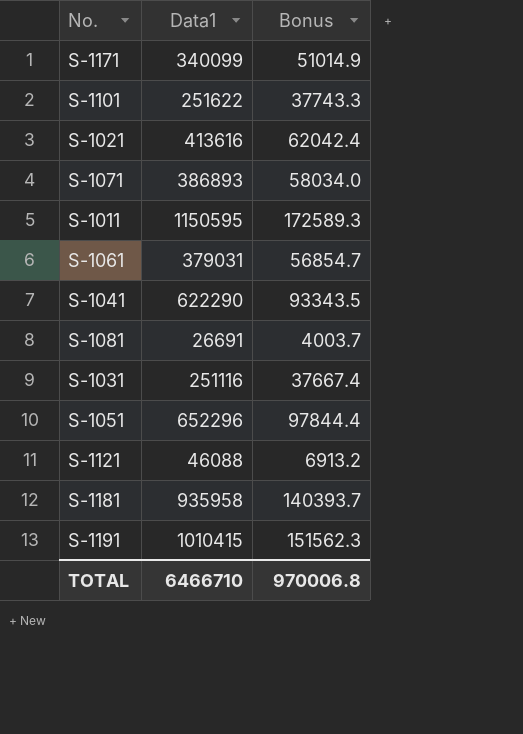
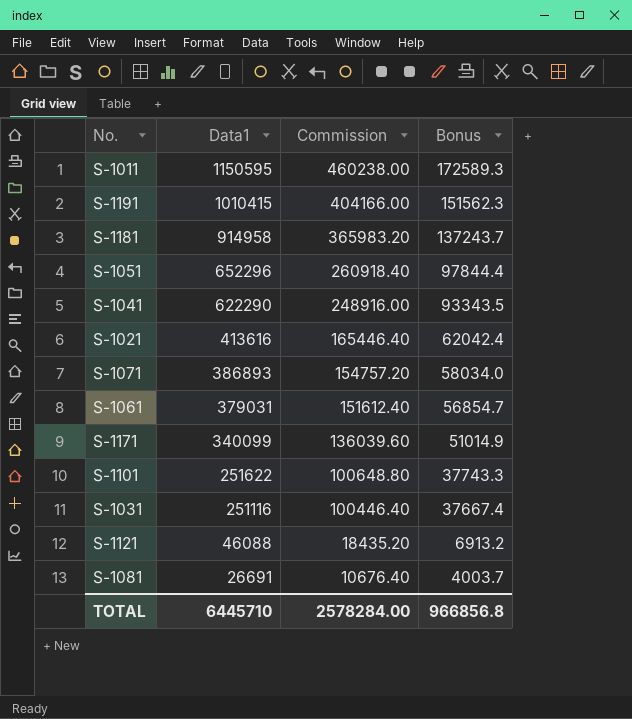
row order: none -> Data1 descending
column Commission | formula: none -> [Data1] * 0.4
S-1181 | Data1: 935958 -> 914958
S-1181 | Bonus: 140393.7 -> 137243.7
TOTAL | Data1: 6466710 -> 6445710
TOTAL | Bonus: 970006.8 -> 966856.8

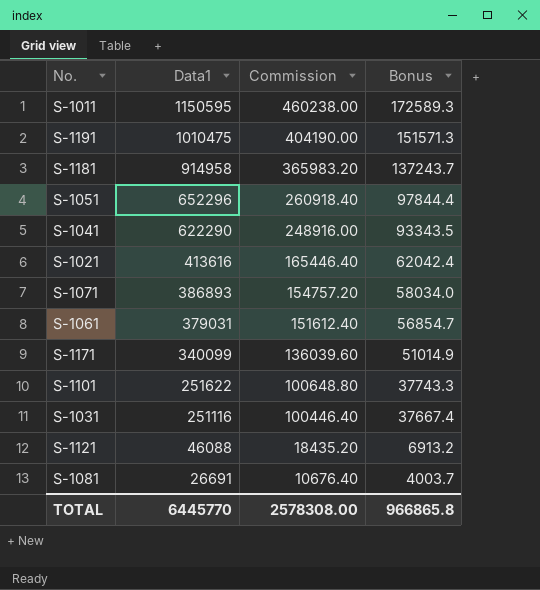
S-1191 | Data1: 1010415 -> 1010475
S-1191 | Commission: 404166.00 -> 404190.00
S-1191 | Bonus: 151562.3 -> 151571.3
TOTAL | Data1: 6445710 -> 6445770
TOTAL | Commission: 2578284.00 -> 2578308.00
TOTAL | Bonus: 966856.8 -> 966865.8

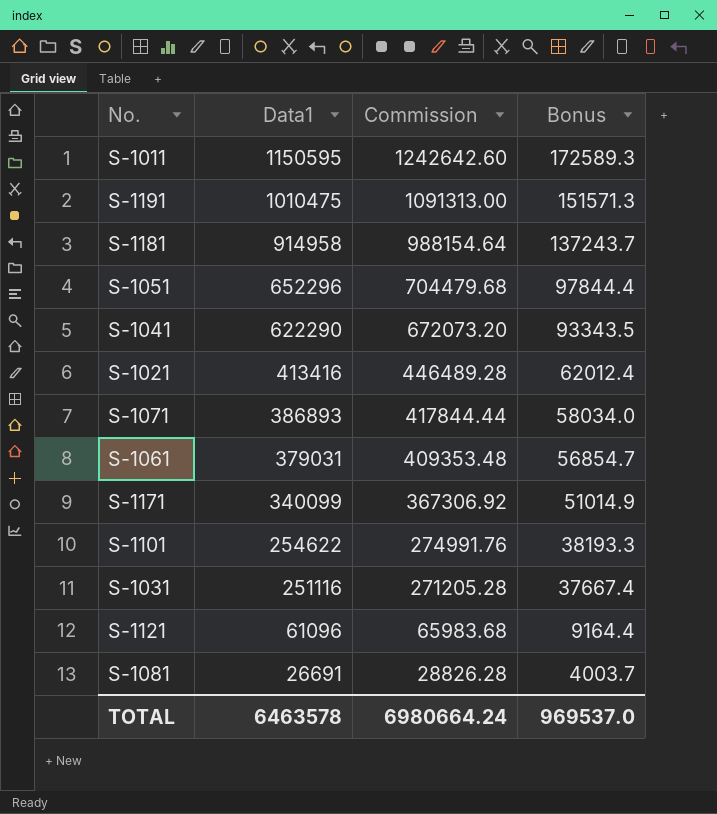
column Commission | formula: [Data1] * 0.4 -> [Data1] * 1.08
S-1021 | Data1: 413616 -> 413416
S-1021 | Bonus: 62042.4 -> 62012.4
S-1101 | Data1: 251622 -> 254622
S-1101 | Bonus: 37743.3 -> 38193.3
S-1121 | Data1: 46088 -> 61096
S-1121 | Bonus: 6913.2 -> 9164.4
TOTAL | Data1: 6445770 -> 6463578
TOTAL | Commission: 2578308.00 -> 6980664.24
TOTAL | Bonus: 966865.8 -> 969537.0

